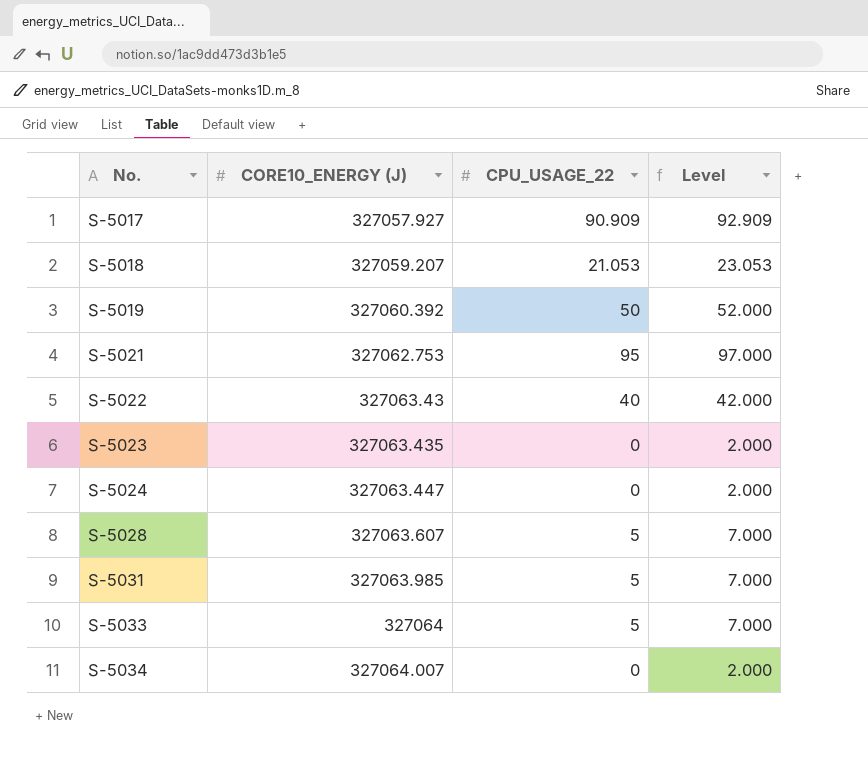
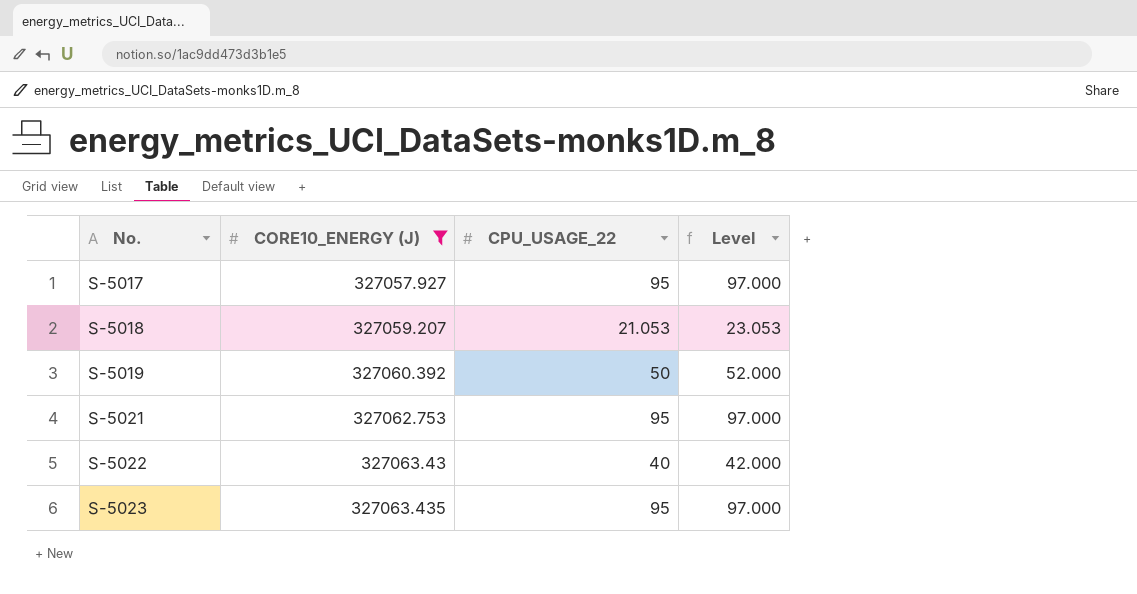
filter: none -> CORE10_ENERGY (J) <= 327063.435
S-5017 | CPU_USAGE_22: 90.909 -> 95
S-5017 | Level: 92.909 -> 97.000
S-5023 | CPU_USAGE_22: 0 -> 95
S-5023 | Level: 2.000 -> 97.000

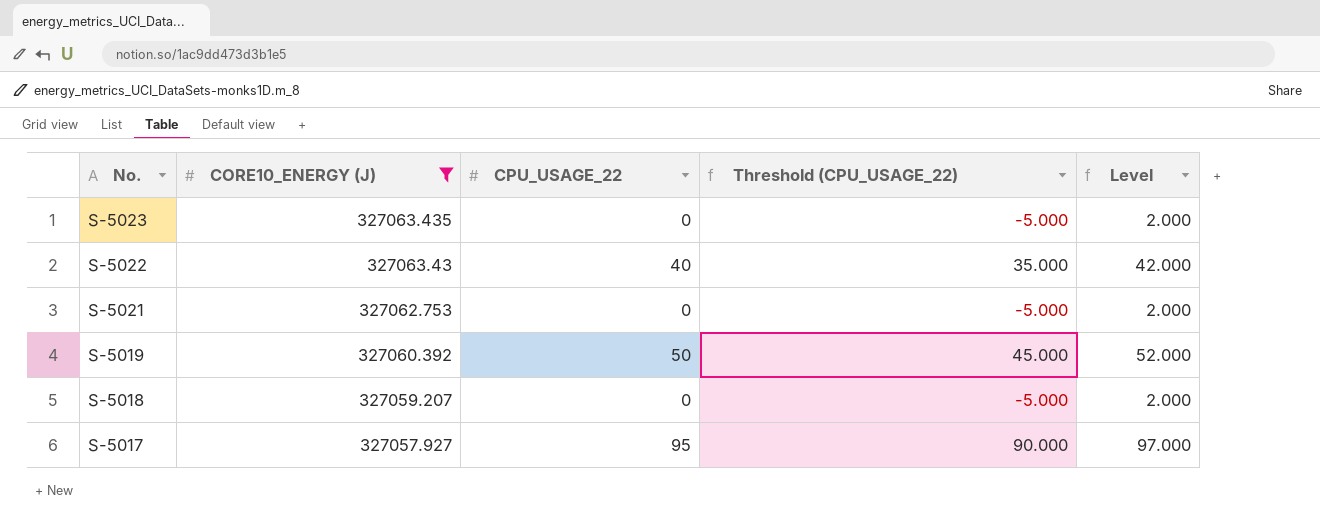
row order: No. ascending -> No. descending
column Threshold (CPU_USAGE_22) | formula: none -> [CPU_USAGE_22] - 5
S-5023 | CPU_USAGE_22: 95 -> 0
S-5023 | Level: 97.000 -> 2.000
S-5021 | CPU_USAGE_22: 95 -> 0
S-5021 | Level: 97.000 -> 2.000
S-5018 | CPU_USAGE_22: 21.053 -> 0
S-5018 | Level: 23.053 -> 2.000

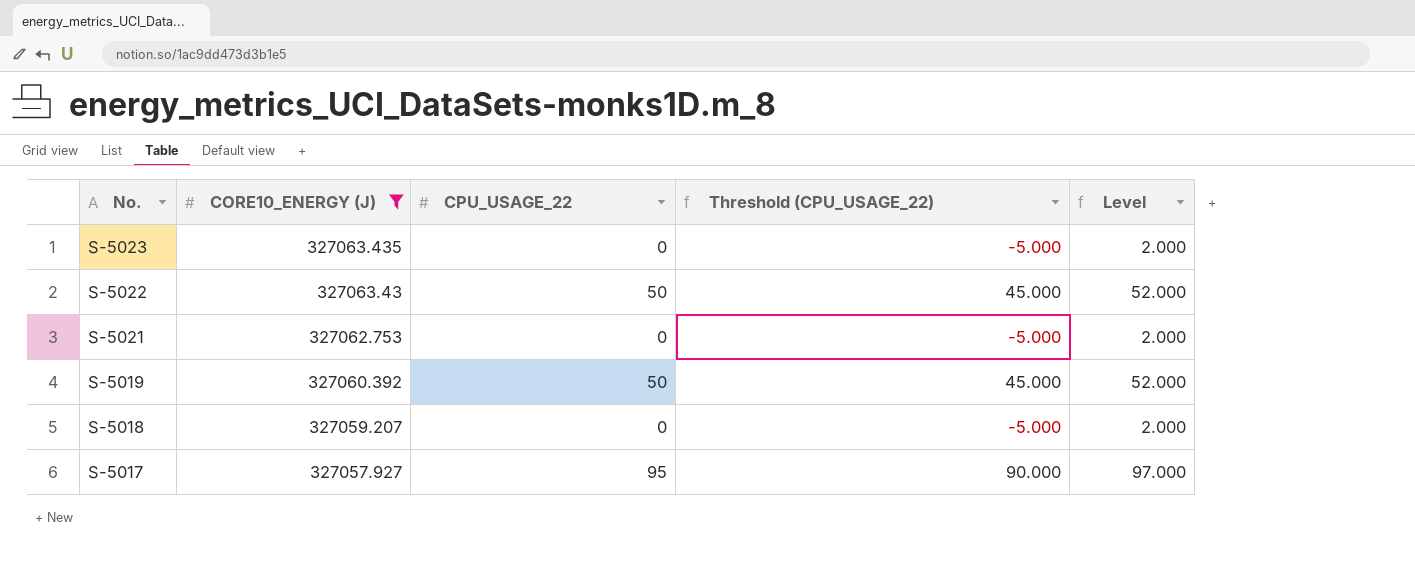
S-5022 | CPU_USAGE_22: 40 -> 50
S-5022 | Threshold (CPU_USAGE_22): 35.000 -> 45.000
S-5022 | Level: 42.000 -> 52.000

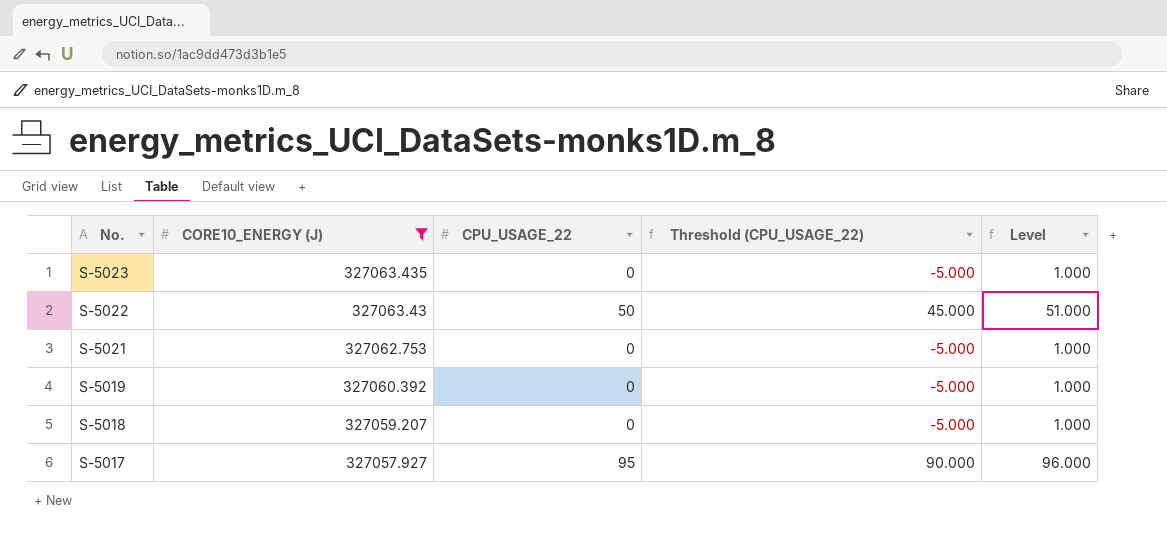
column Level | formula: [CPU_USAGE_22] + 2 -> [CPU_USAGE_22] + 1
S-5019 | CPU_USAGE_22: 50 -> 0
S-5019 | Threshold (CPU_USAGE_22): 45.000 -> -5.000

